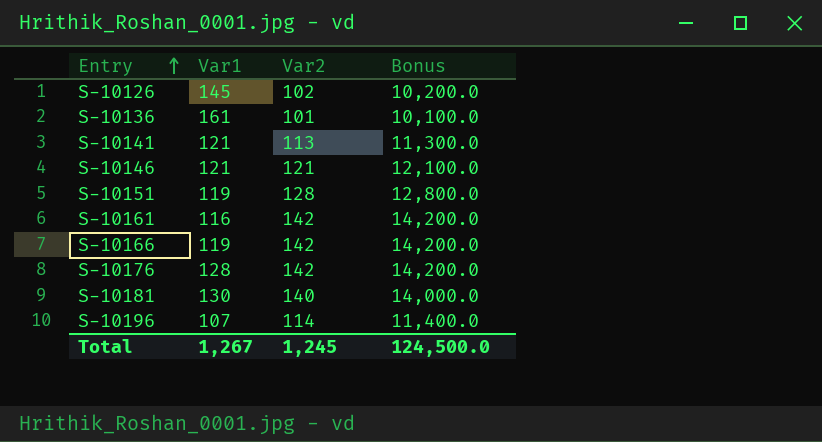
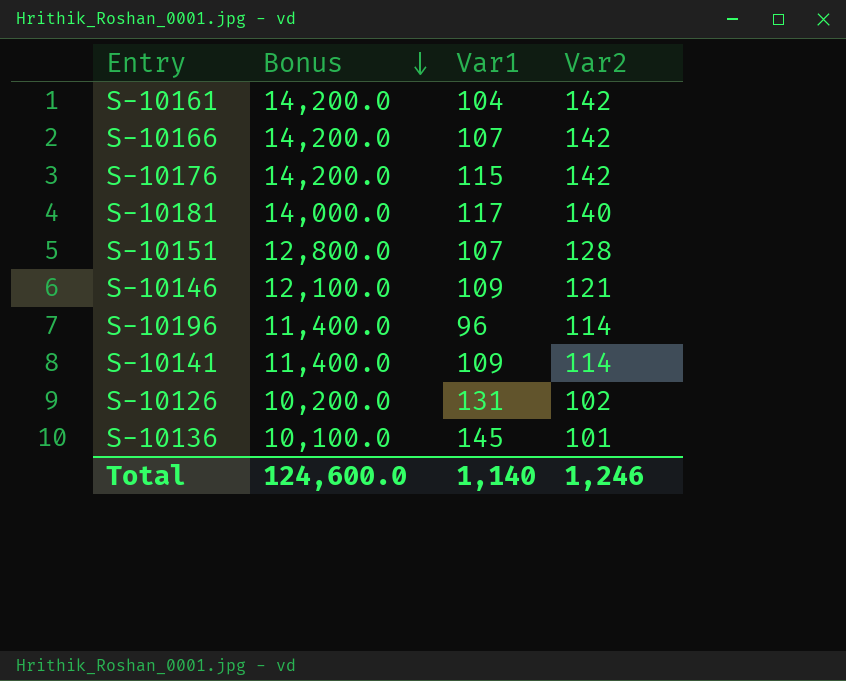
row order: Entry ascending -> Bonus descending
column Bonus | position: 4 -> 2
S-10161 | Var1: 116 -> 104
S-10166 | Var1: 119 -> 107
S-10176 | Var1: 128 -> 115
S-10181 | Var1: 130 -> 117
S-10151 | Var1: 119 -> 107
S-10146 | Var1: 121 -> 109
S-10196 | Var1: 107 -> 96
S-10141 | Bonus: 11,300.0 -> 11,400.0
S-10141 | Var1: 121 -> 109
S-10141 | Var2: 113 -> 114
S-10126 | Var1: 145 -> 131
S-10136 | Var1: 161 -> 145
Total | Bonus: 124,500.0 -> 124,600.0
Total | Var1: 1,267 -> 1,140
Total | Var2: 1,245 -> 1,246

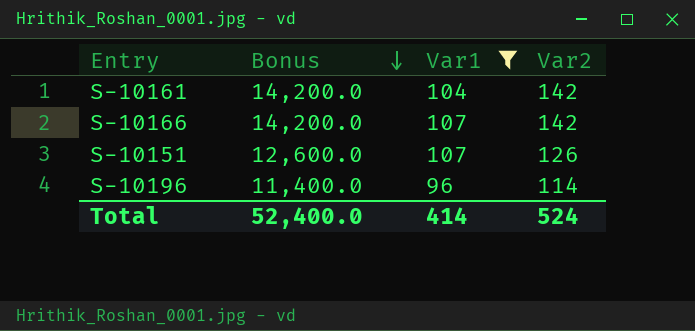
filter: none -> Var1 <= 107
S-10151 | Bonus: 12,800.0 -> 12,600.0
S-10151 | Var2: 128 -> 126
Total | Bonus: 124,600.0 -> 52,400.0
Total | Var1: 1,140 -> 414
Total | Var2: 1,246 -> 524

